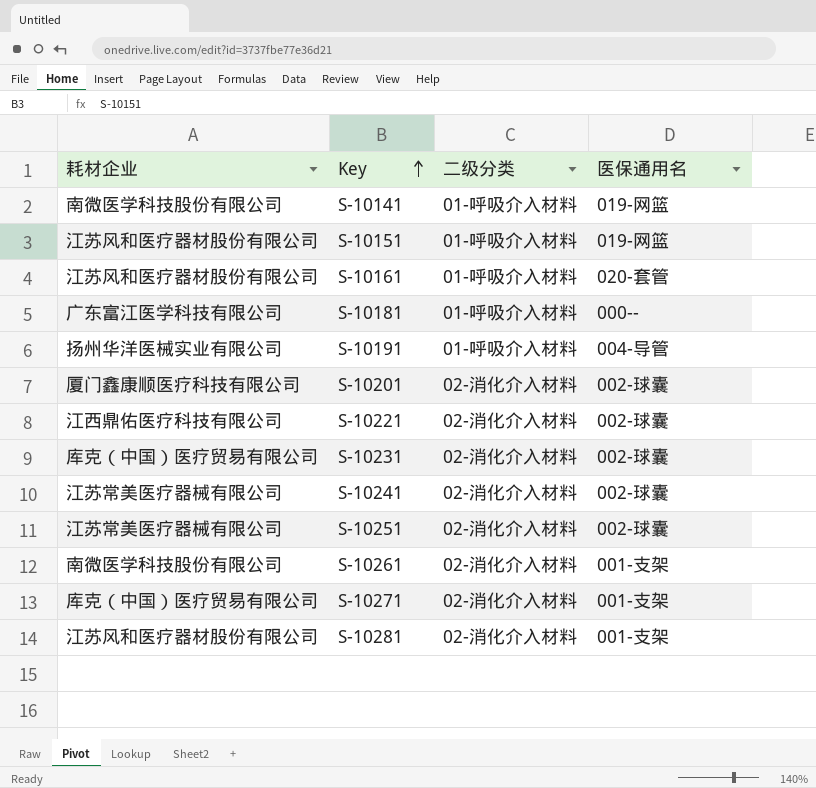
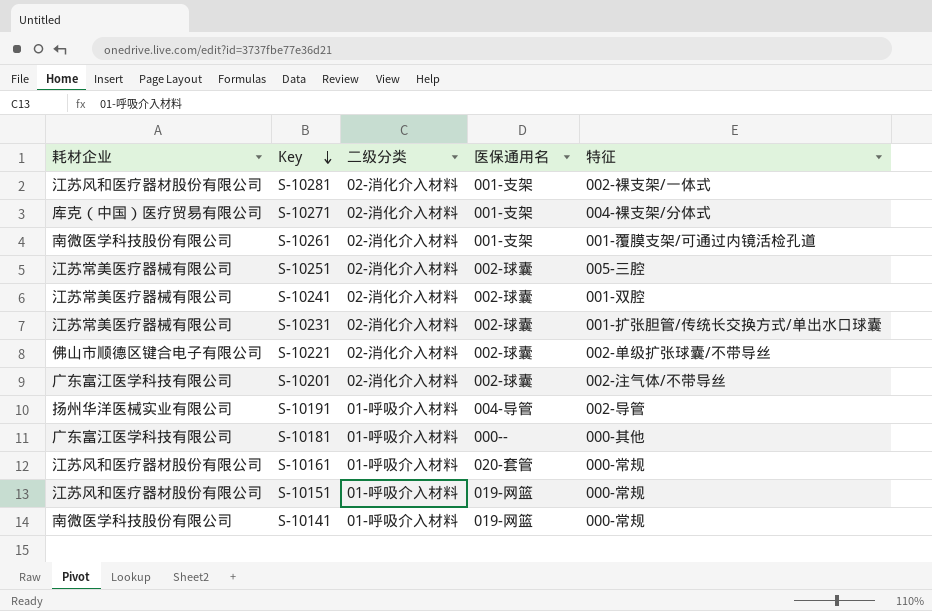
row order: Key ascending -> Key descending
column 特征 | position: none -> 5
S-10231 | 耗材企业: 库克（中国）医疗贸易有限公司 -> 江苏常美医疗器械有限公司
S-10221 | 耗材企业: 江西鼎佑医疗科技有限公司 -> 佛山市顺德区键合电子有限公司
S-10201 | 耗材企业: 厦门鑫康顺医疗科技有限公司 -> 广东富江医学科技有限公司

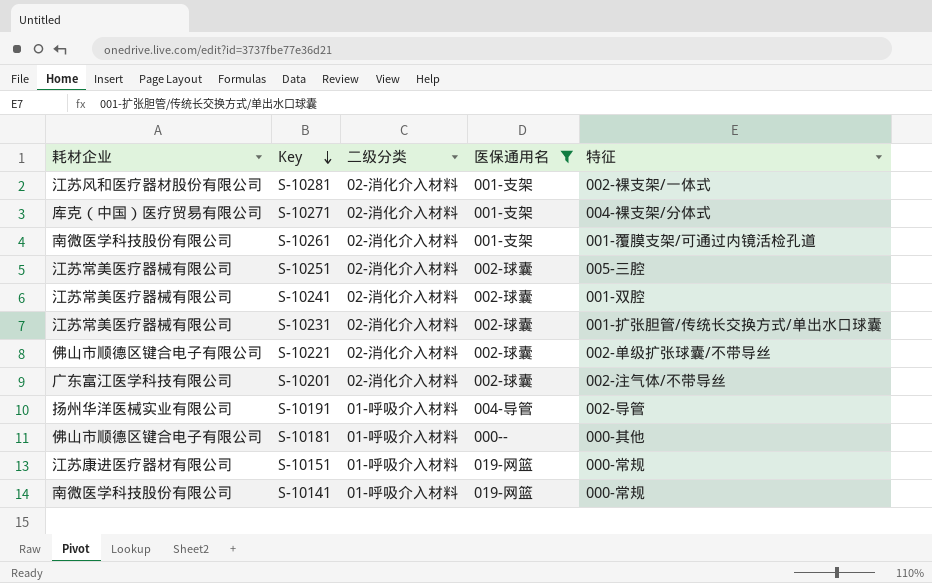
filter: none -> 医保通用名 != 020-套管
S-10181 | 耗材企业: 广东富江医学科技有限公司 -> 佛山市顺德区键合电子有限公司
S-10151 | 耗材企业: 江苏风和医疗器材股份有限公司 -> 江苏康进医疗器材有限公司

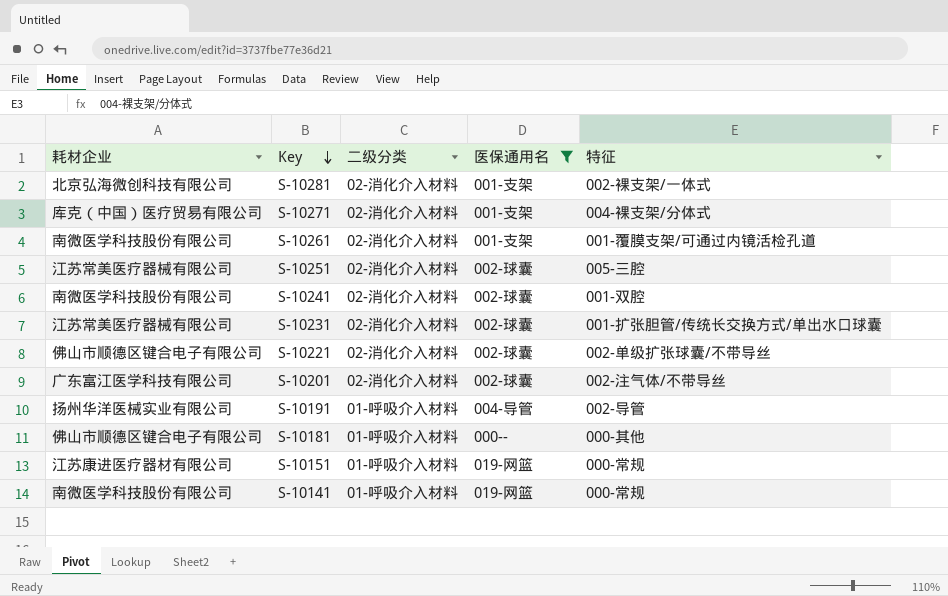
S-10281 | 耗材企业: 江苏风和医疗器材股份有限公司 -> 北京弘海微创科技有限公司
S-10241 | 耗材企业: 江苏常美医疗器械有限公司 -> 南微医学科技股份有限公司

